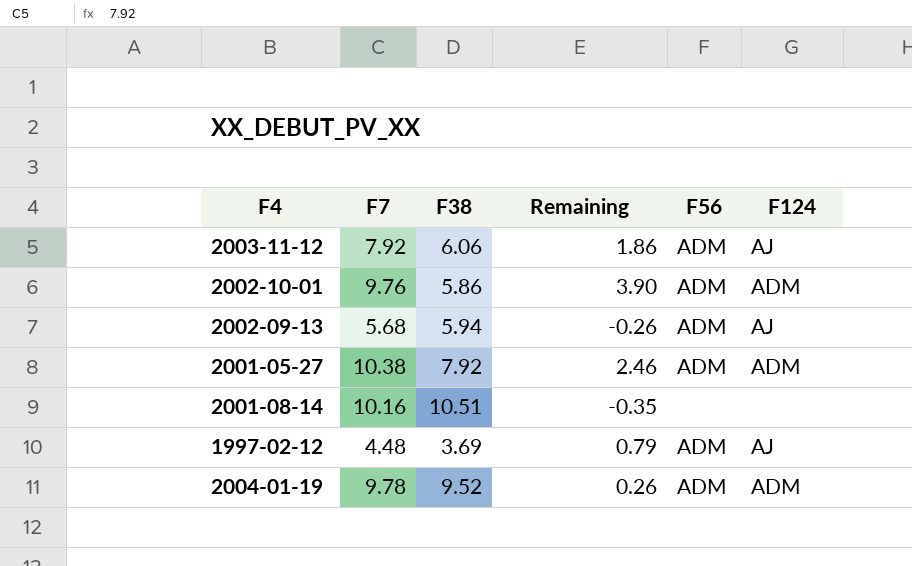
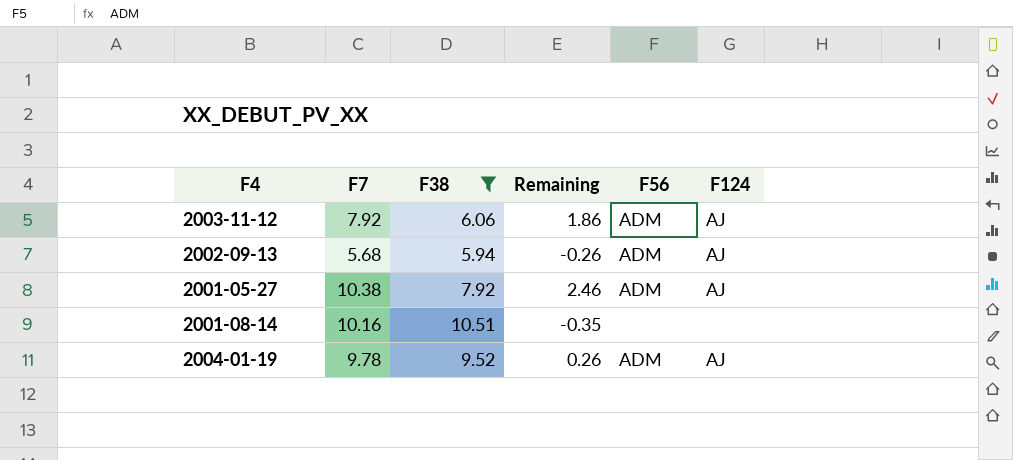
filter: none -> F38 >= 5.94
2001-05-27 | F124: ADM -> AJ
2004-01-19 | F124: ADM -> AJ

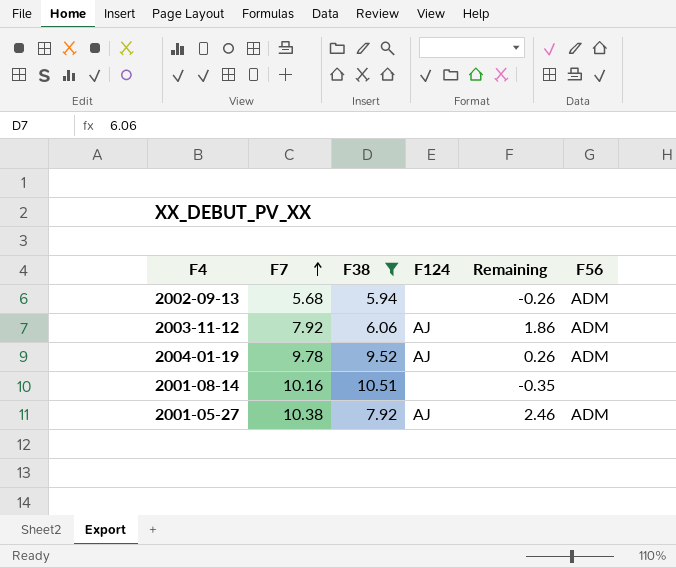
row order: none -> F7 ascending
column F124 | position: 6 -> 4
2002-09-13 | F124: AJ -> none

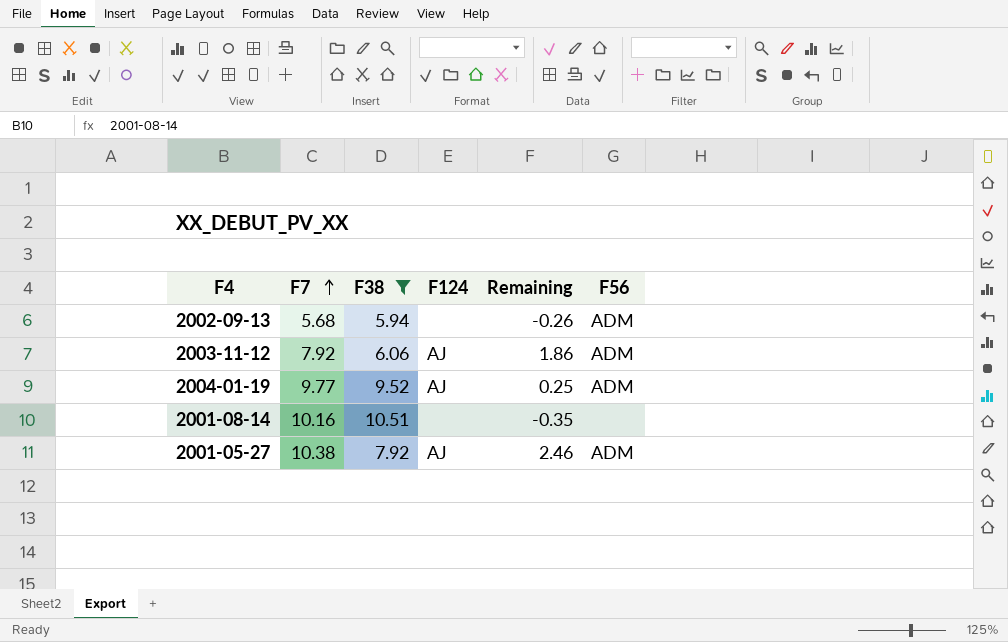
2004-01-19 | F7: 9.78 -> 9.77
2004-01-19 | Remaining: 0.26 -> 0.25

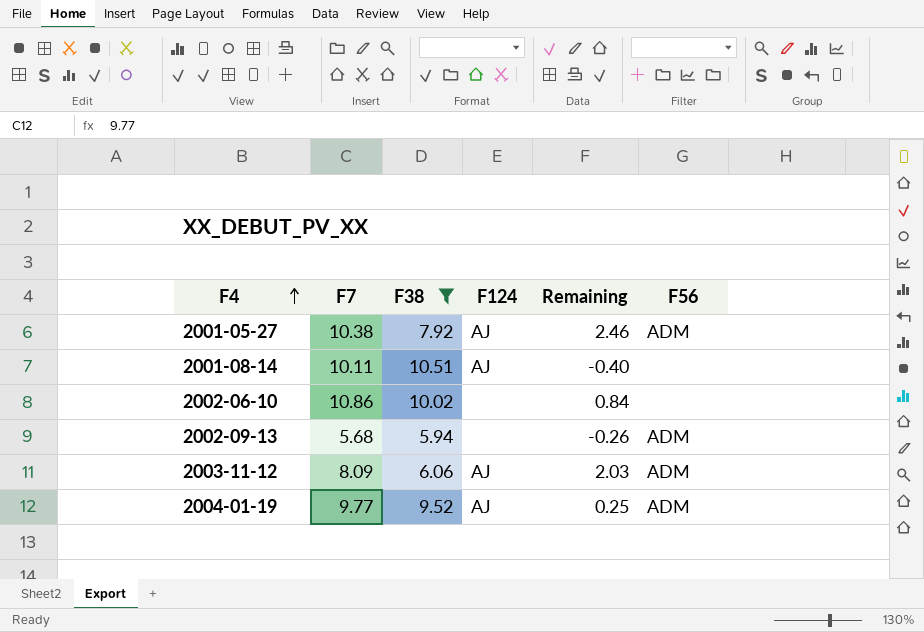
row order: F7 ascending -> F4 ascending
2001-08-14 | F7: 10.16 -> 10.11
2001-08-14 | F124: none -> AJ
2001-08-14 | Remaining: -0.35 -> -0.40
row 2002-06-10: none -> 10.86 | 10.02 | none | 0.84 | none
2003-11-12 | F7: 7.92 -> 8.09
2003-11-12 | Remaining: 1.86 -> 2.03

